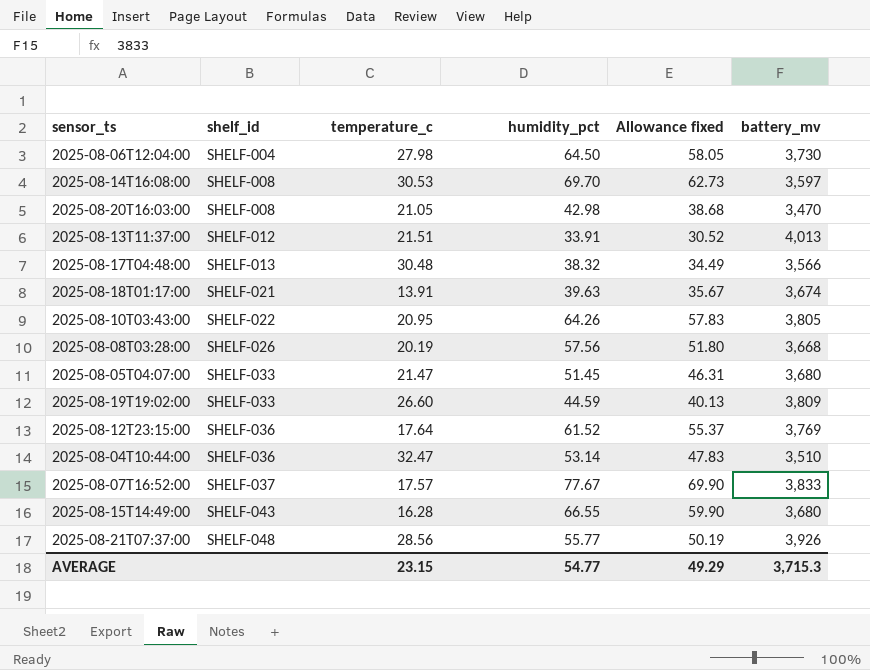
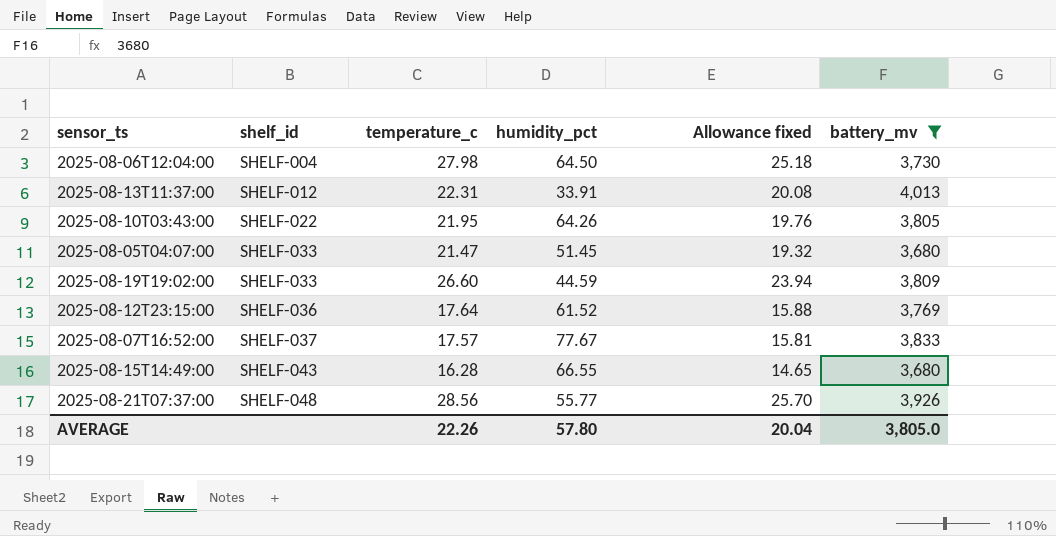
filter: none -> battery_mv >= 3,680
column Allowance fixed | formula: [humidity_pct] * 0.9 -> [temperature_c] * 0.9
2025-08-13T11:37:00 | temperature_c: 21.51 -> 22.31
2025-08-10T03:43:00 | temperature_c: 20.95 -> 21.95
AVERAGE | temperature_c: 23.15 -> 22.26
AVERAGE | humidity_pct: 54.77 -> 57.80
AVERAGE | Allowance fixed: 49.29 -> 20.04
AVERAGE | battery_mv: 3,715.3 -> 3,805.0

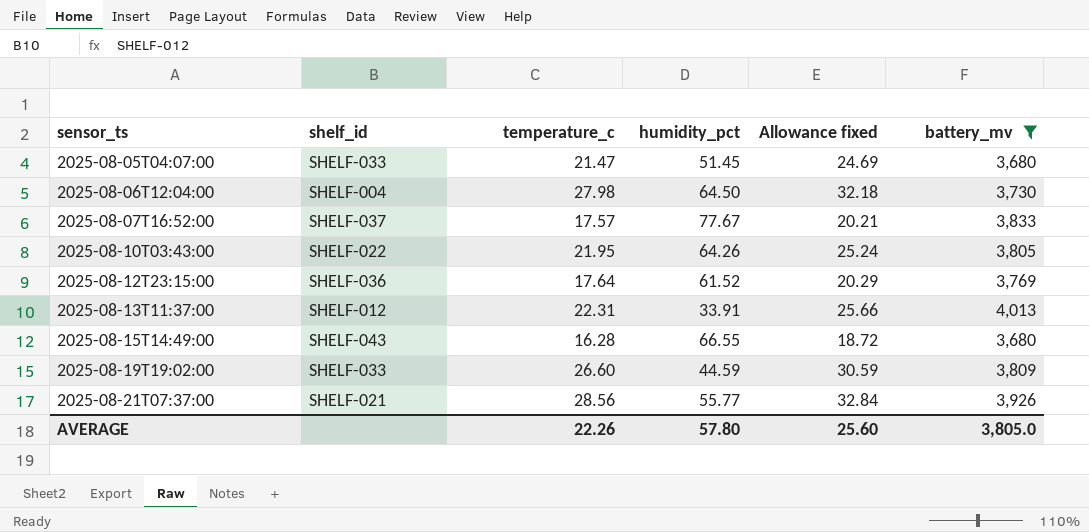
row order: shelf_id ascending -> sensor_ts ascending
column Allowance fixed | formula: [temperature_c] * 0.9 -> [temperature_c] * 1.15
2025-08-21T07:37:00 | shelf_id: SHELF-048 -> SHELF-021
AVERAGE | Allowance fixed: 20.04 -> 25.60

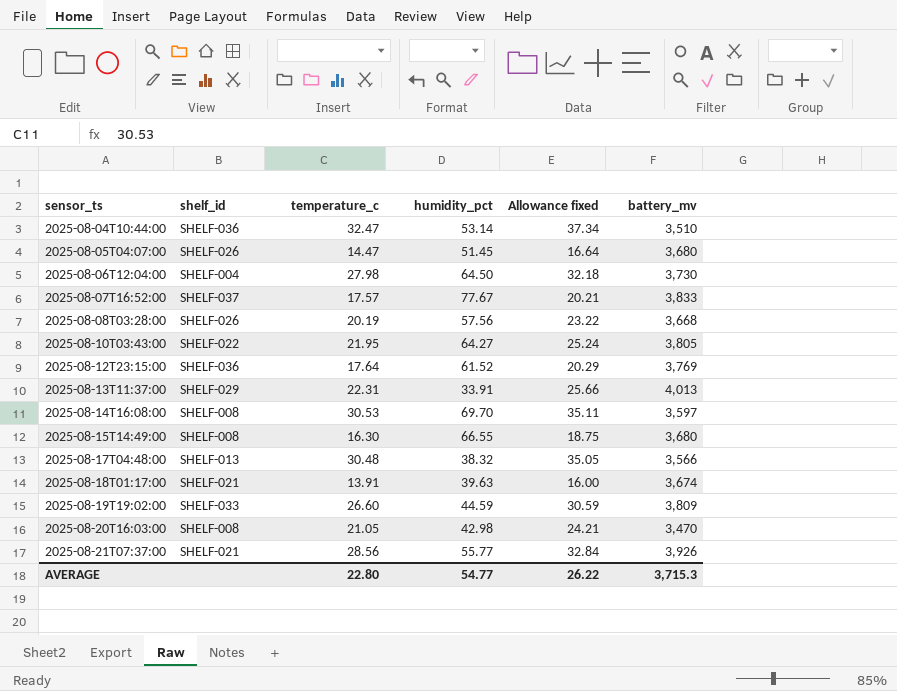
filter: battery_mv >= 3,680 -> none
2025-08-05T04:07:00 | shelf_id: SHELF-033 -> SHELF-026
2025-08-05T04:07:00 | temperature_c: 21.47 -> 14.47
2025-08-05T04:07:00 | Allowance fixed: 24.69 -> 16.64
2025-08-10T03:43:00 | humidity_pct: 64.26 -> 64.27
2025-08-13T11:37:00 | shelf_id: SHELF-012 -> SHELF-029
2025-08-15T14:49:00 | shelf_id: SHELF-043 -> SHELF-008
2025-08-15T14:49:00 | temperature_c: 16.28 -> 16.30
2025-08-15T14:49:00 | Allowance fixed: 18.72 -> 18.75
AVERAGE | temperature_c: 22.26 -> 22.80
AVERAGE | humidity_pct: 57.80 -> 54.77
AVERAGE | Allowance fixed: 25.60 -> 26.22
AVERAGE | battery_mv: 3,805.0 -> 3,715.3

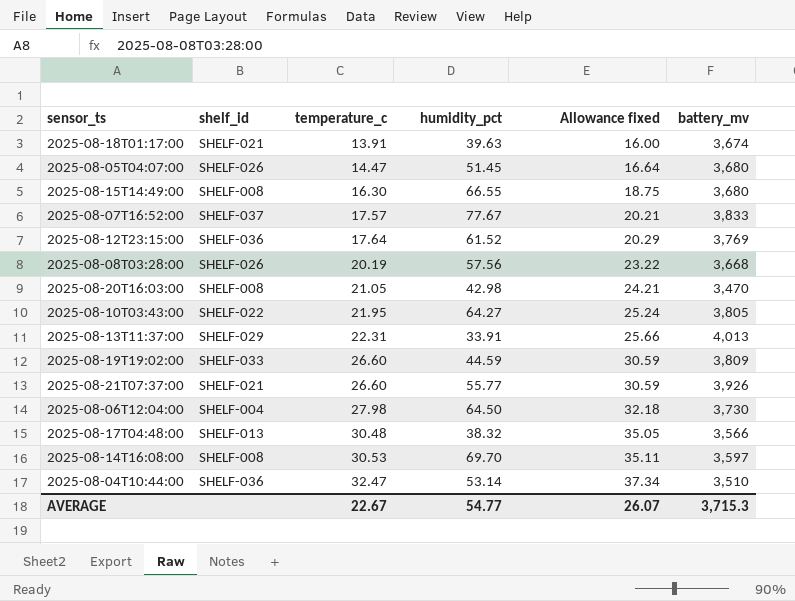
row order: sensor_ts ascending -> temperature_c ascending
2025-08-21T07:37:00 | temperature_c: 28.56 -> 26.60
2025-08-21T07:37:00 | Allowance fixed: 32.84 -> 30.59
AVERAGE | temperature_c: 22.80 -> 22.67
AVERAGE | Allowance fixed: 26.22 -> 26.07

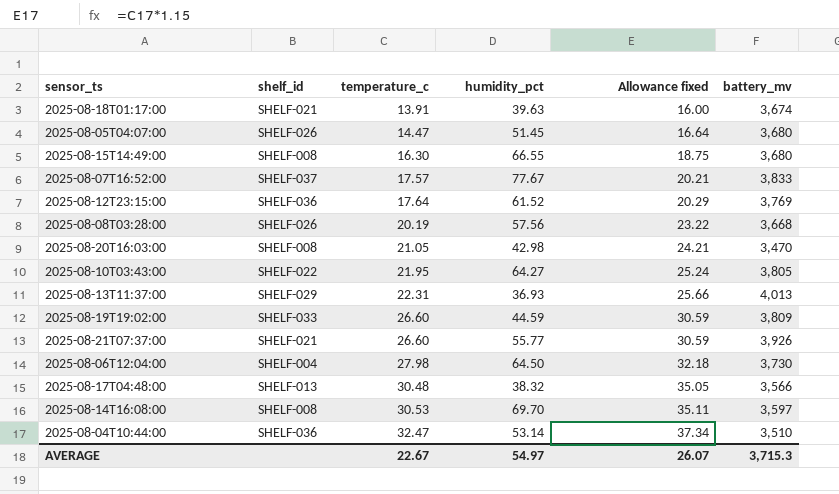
2025-08-13T11:37:00 | humidity_pct: 33.91 -> 36.93
AVERAGE | humidity_pct: 54.77 -> 54.97

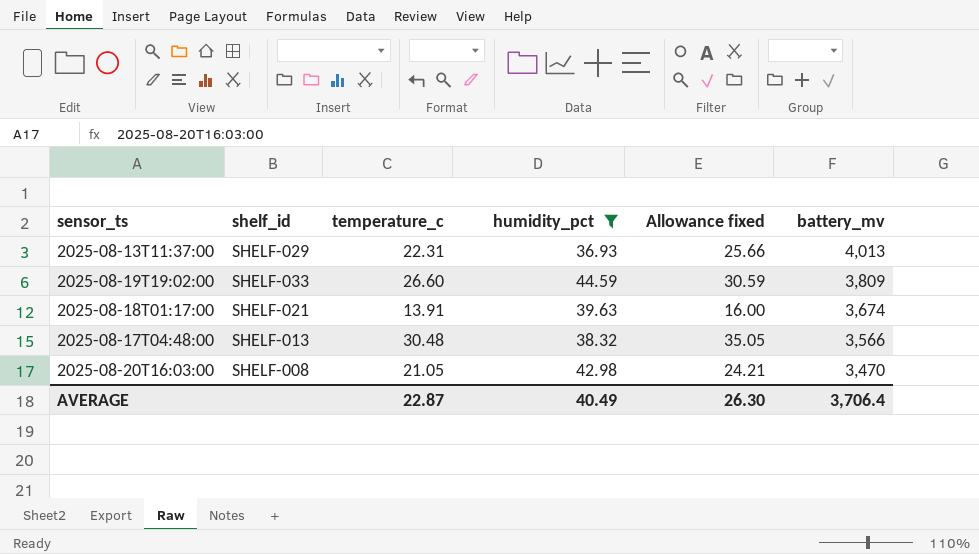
filter: none -> humidity_pct <= 44.59
row order: temperature_c ascending -> battery_mv descending
AVERAGE | temperature_c: 22.67 -> 22.87
AVERAGE | humidity_pct: 54.97 -> 40.49
AVERAGE | Allowance fixed: 26.07 -> 26.30
AVERAGE | battery_mv: 3,715.3 -> 3,706.4

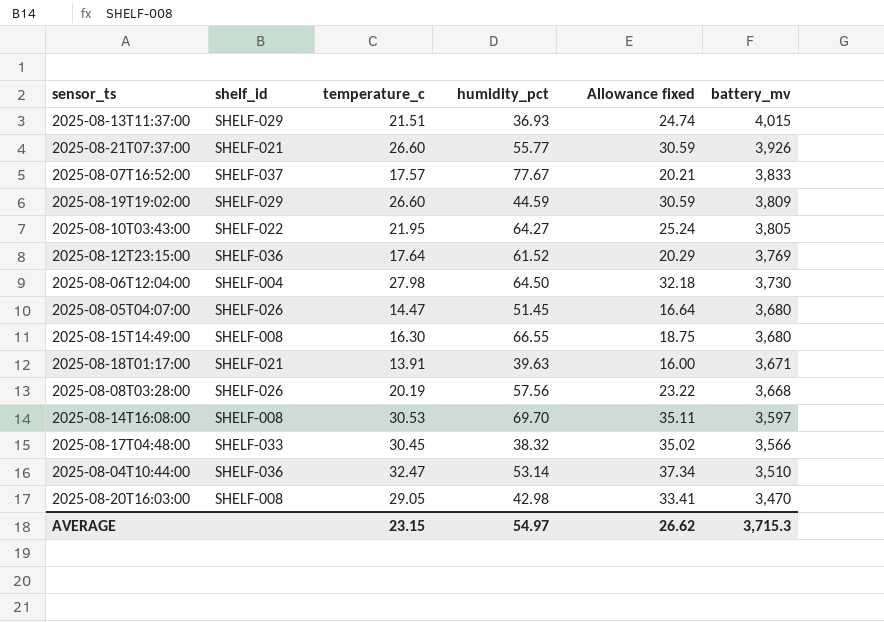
filter: humidity_pct <= 44.59 -> none
2025-08-13T11:37:00 | temperature_c: 22.31 -> 21.51
2025-08-13T11:37:00 | Allowance fixed: 25.66 -> 24.74
2025-08-13T11:37:00 | battery_mv: 4,013 -> 4,015
2025-08-19T19:02:00 | shelf_id: SHELF-033 -> SHELF-029
2025-08-18T01:17:00 | battery_mv: 3,674 -> 3,671
2025-08-17T04:48:00 | shelf_id: SHELF-013 -> SHELF-033
2025-08-17T04:48:00 | temperature_c: 30.48 -> 30.45
2025-08-17T04:48:00 | Allowance fixed: 35.05 -> 35.02
2025-08-20T16:03:00 | temperature_c: 21.05 -> 29.05
2025-08-20T16:03:00 | Allowance fixed: 24.21 -> 33.41
AVERAGE | temperature_c: 22.87 -> 23.15
AVERAGE | humidity_pct: 40.49 -> 54.97
AVERAGE | Allowance fixed: 26.30 -> 26.62
AVERAGE | battery_mv: 3,706.4 -> 3,715.3

